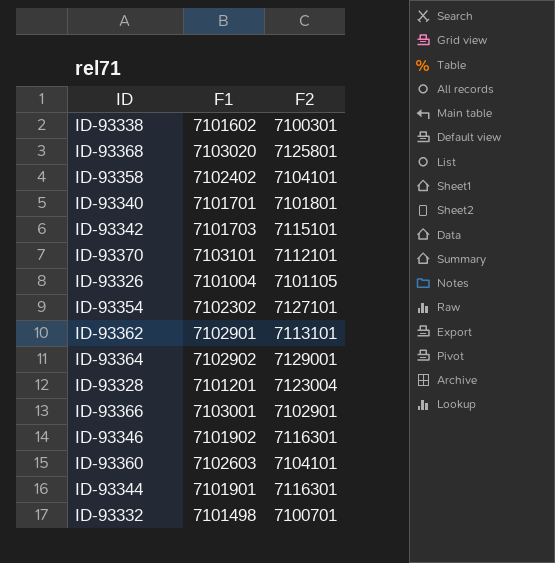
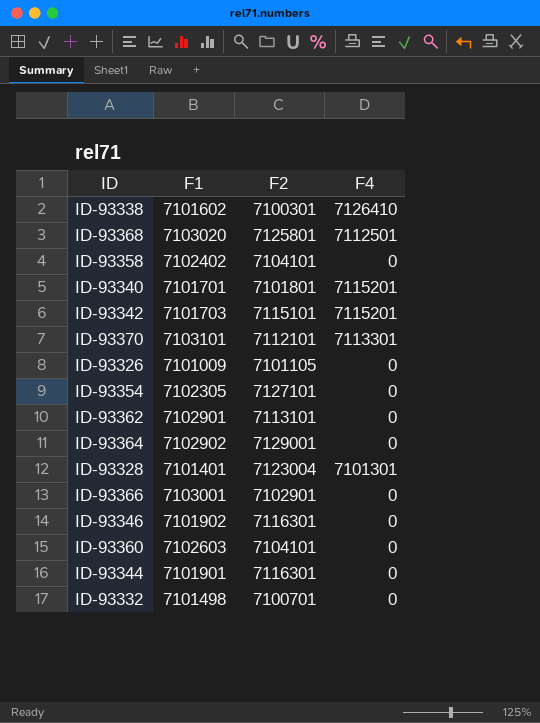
column F4 | position: none -> 4
ID-93326 | F1: 7101004 -> 7101009
ID-93354 | F1: 7102302 -> 7102305
ID-93328 | F1: 7101201 -> 7101401

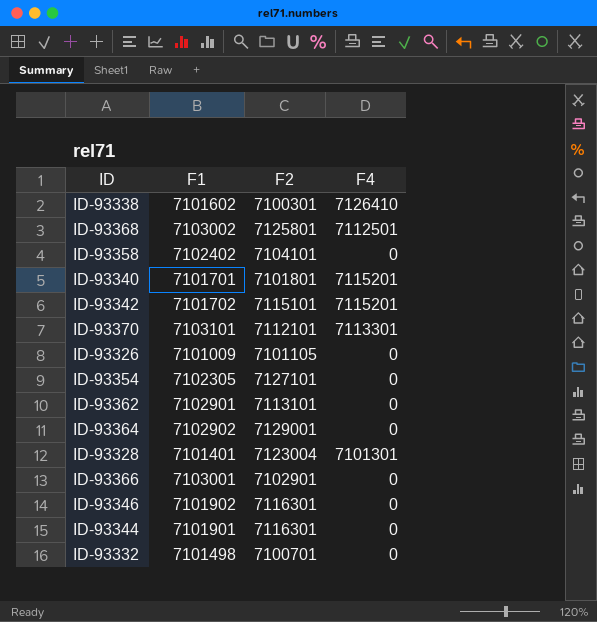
row ID-93360: 7102603 | 7104101 | 0 -> none
ID-93368 | F1: 7103020 -> 7103002
ID-93342 | F1: 7101703 -> 7101702

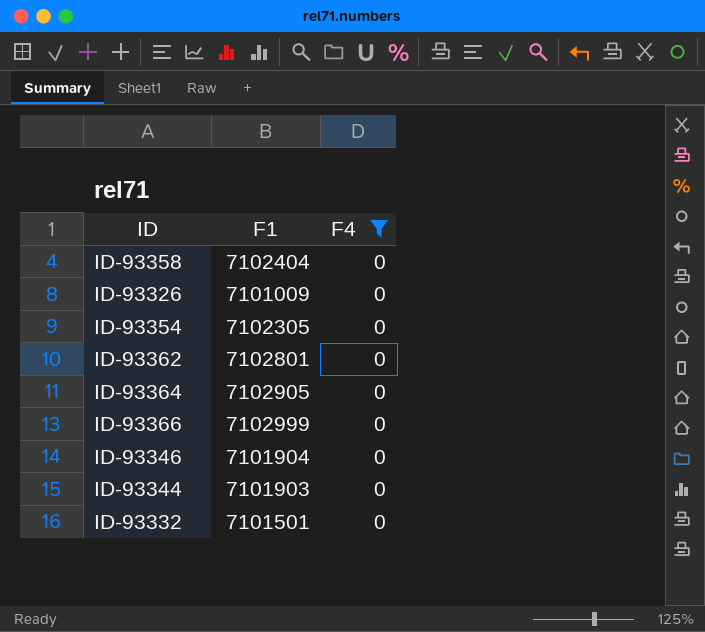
filter: none -> F4 = 0
column F2 | position: 3 -> none
ID-93358 | F1: 7102402 -> 7102404
ID-93362 | F1: 7102901 -> 7102801
ID-93364 | F1: 7102902 -> 7102905
ID-93366 | F1: 7103001 -> 7102999
ID-93346 | F1: 7101902 -> 7101904
ID-93344 | F1: 7101901 -> 7101903
ID-93332 | F1: 7101498 -> 7101501

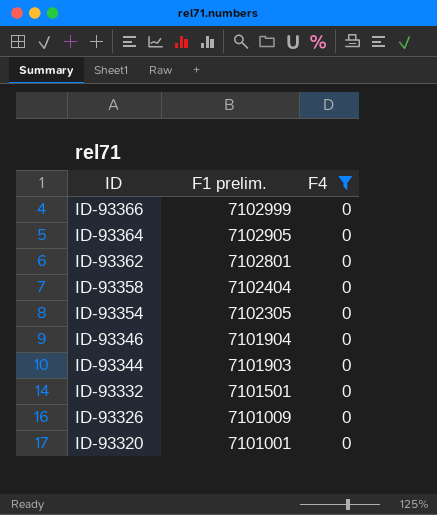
row order: none -> ID descending
column name: F1 -> F1 prelim.
row ID-93320: none -> 7101001 | 0

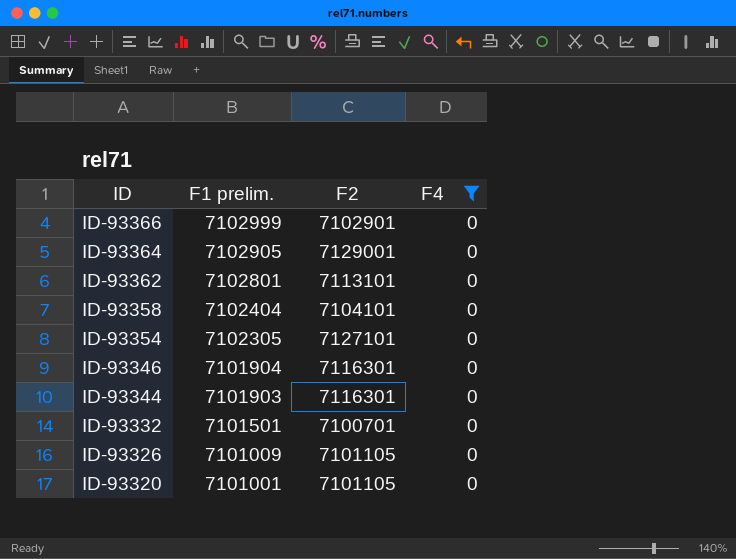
column F2 | position: none -> 3

